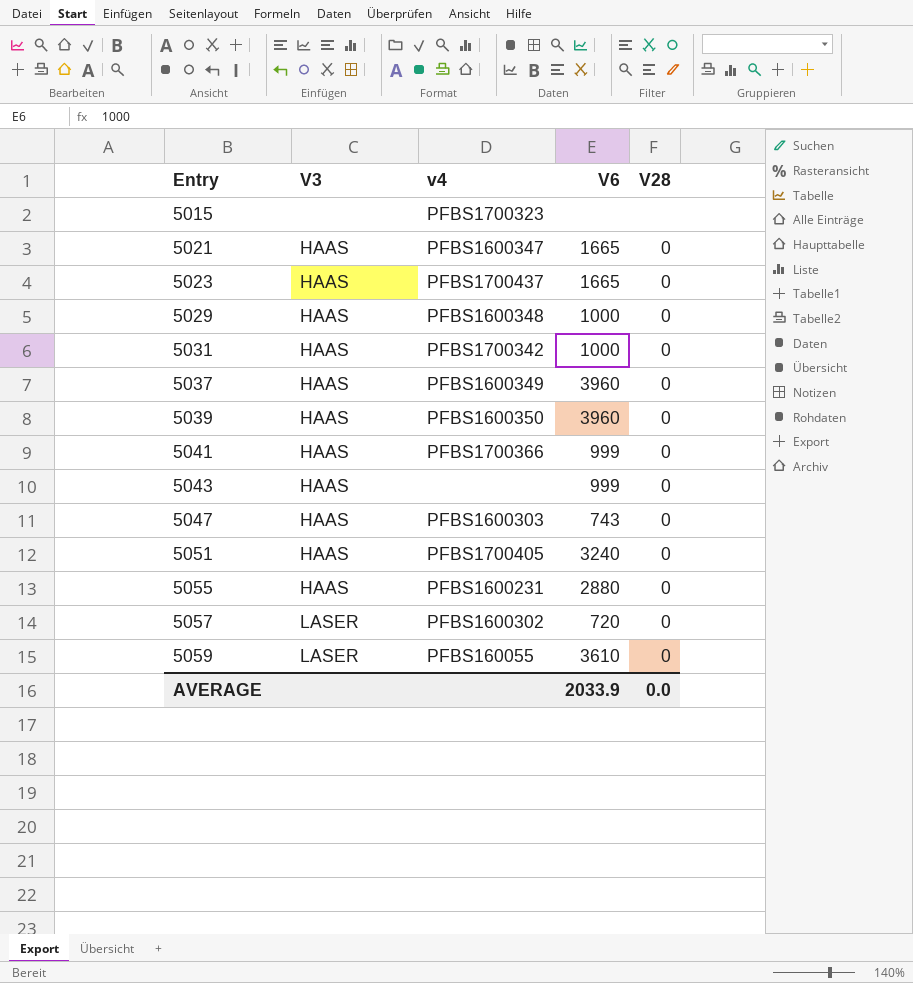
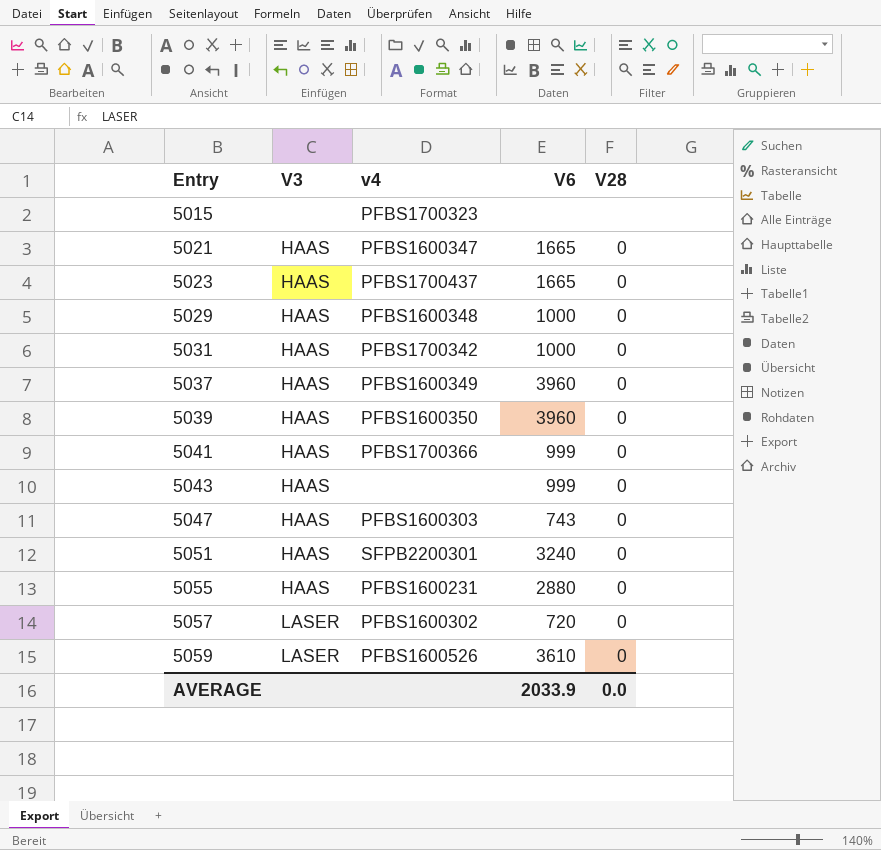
5051 | v4: PFBS1700405 -> SFPB2200301
5059 | v4: PFBS160055 -> PFBS1600526

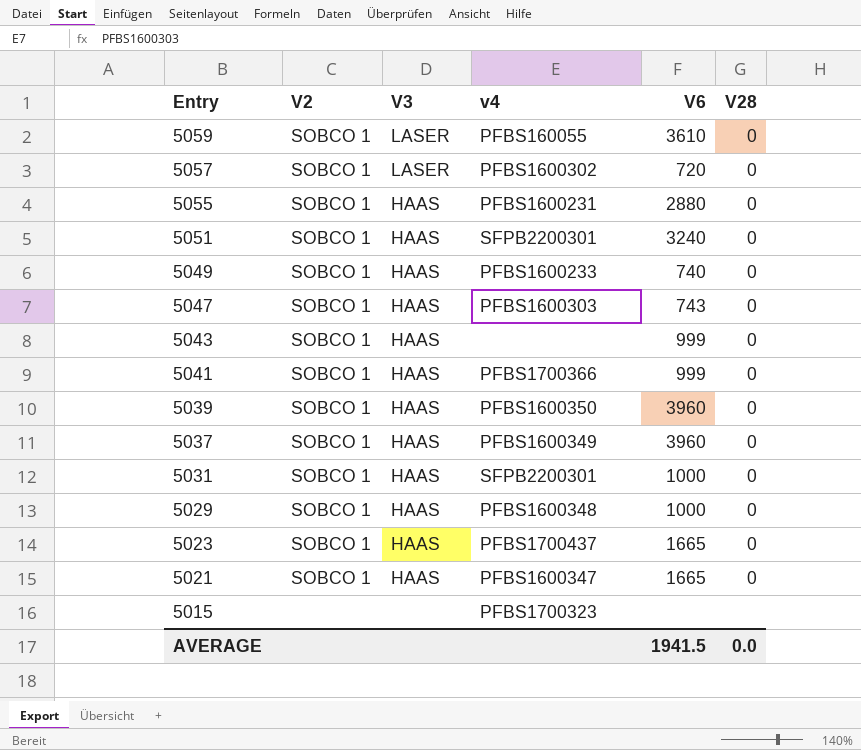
row order: Entry ascending -> Entry descending
column V2 | position: none -> 2
5059 | v4: PFBS1600526 -> PFBS160055
row 5049: none -> SOBCO 1 | HAAS | PFBS1600233 | 740 | 0
5031 | v4: PFBS1700342 -> SFPB2200301
AVERAGE | V6: 2033.9 -> 1941.5

